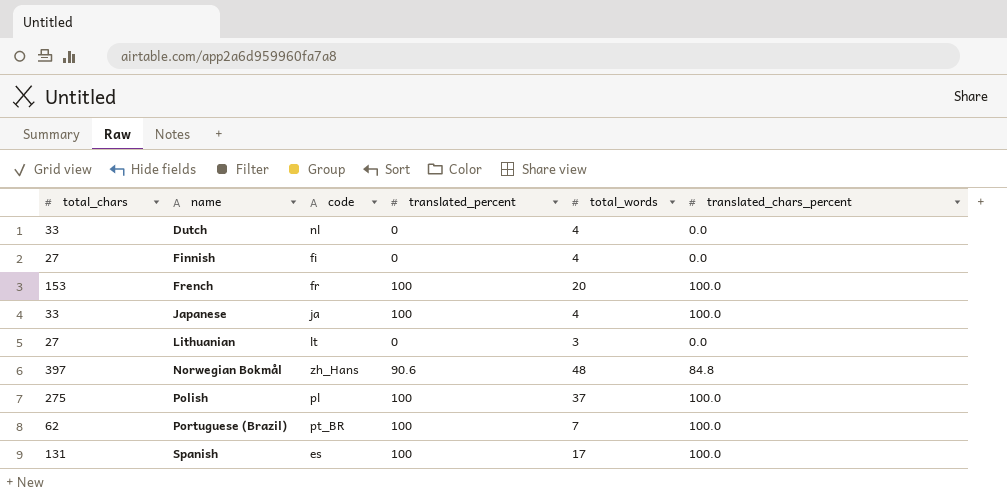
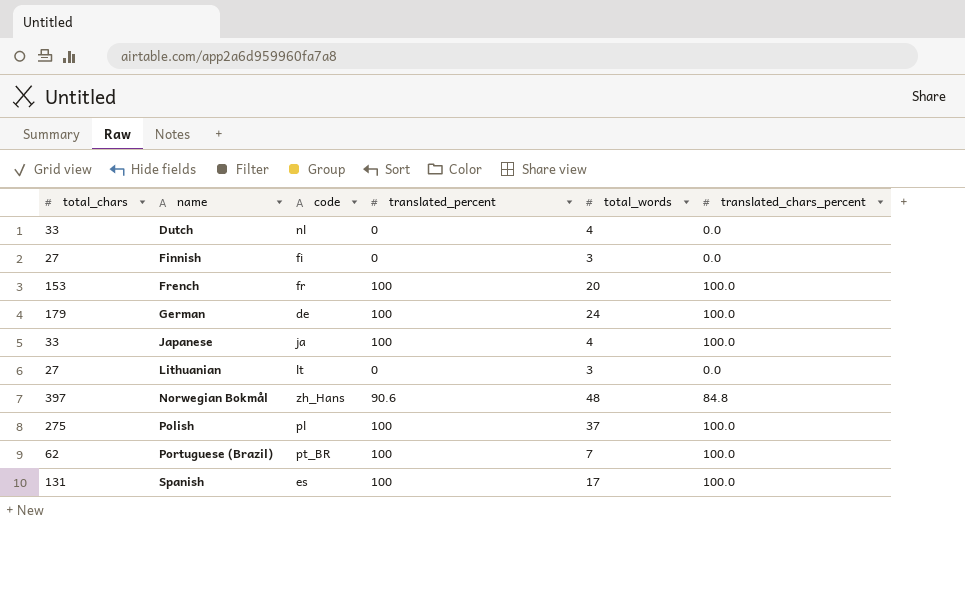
Finnish | total_words: 4 -> 3
row German: none -> 179 | de | 100 | 24 | 100.0

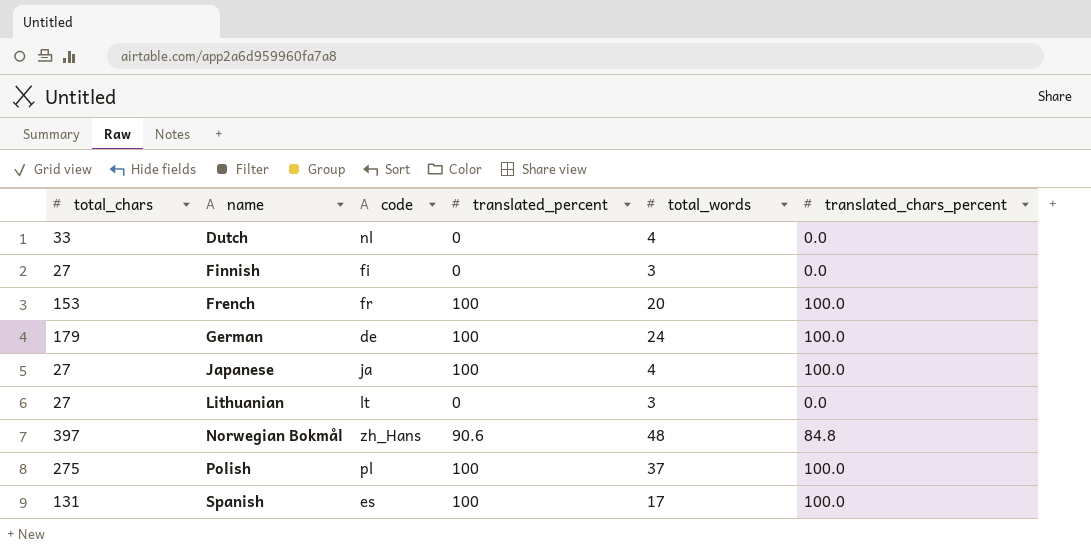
row Portuguese (Brazil): 62 | pt_BR | 100 | 7 | 100.0 -> none
Japanese | total_chars: 33 -> 27

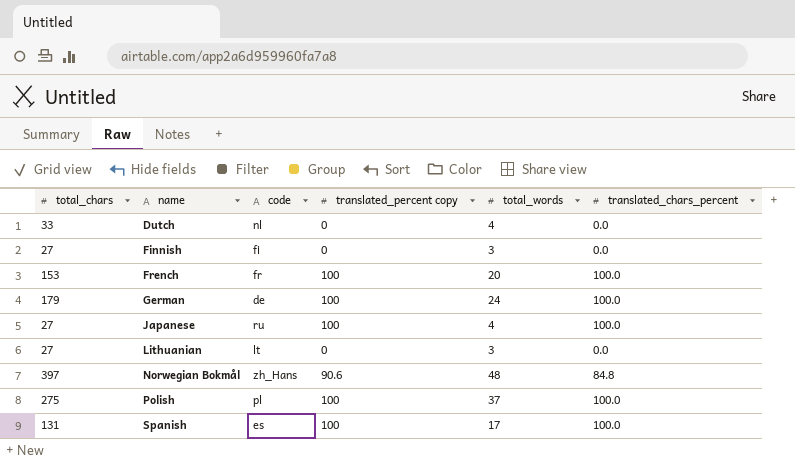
column name: translated_percent -> translated_percent copy
Japanese | code: ja -> ru

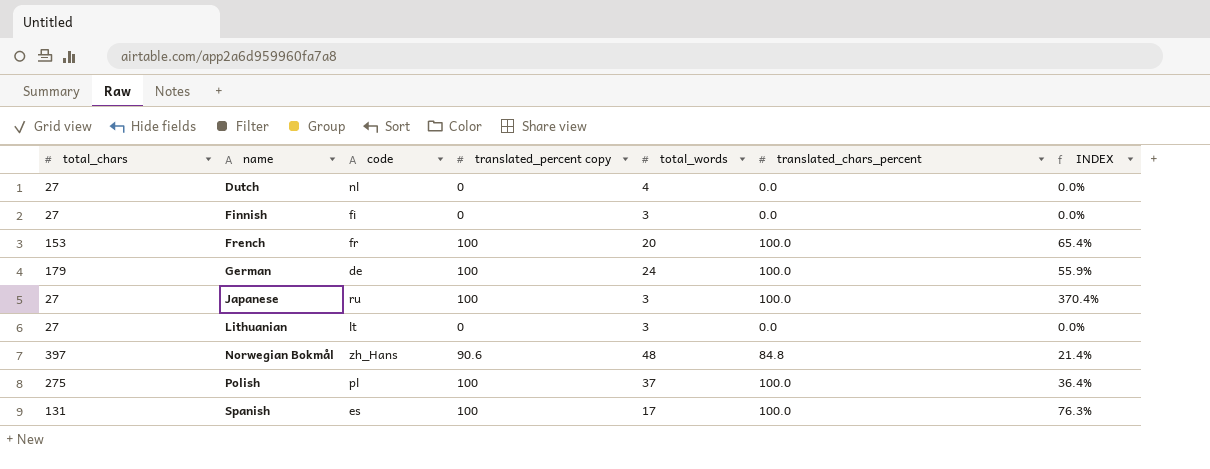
column INDEX | formula: none -> [translated_chars_percent] / [total_chars]
Dutch | total_chars: 33 -> 27
Japanese | total_words: 4 -> 3

